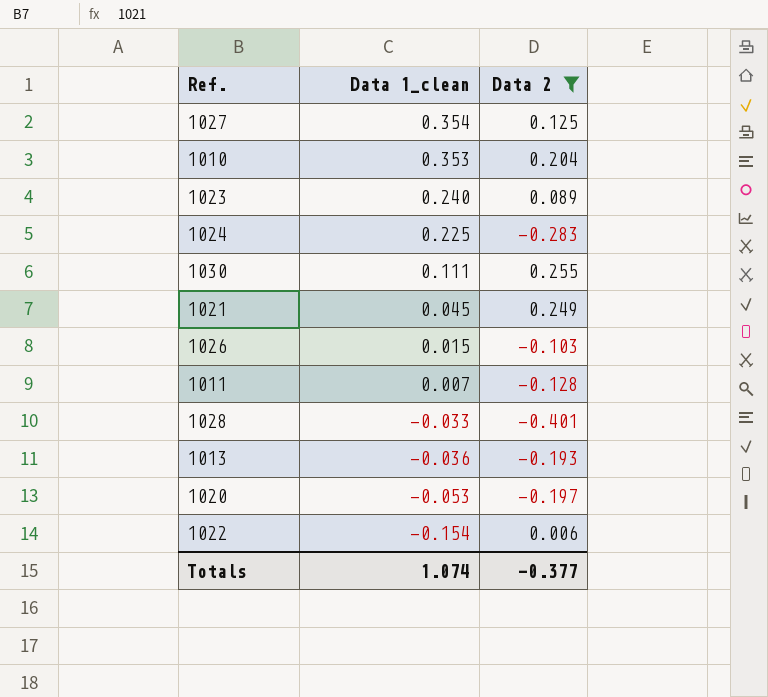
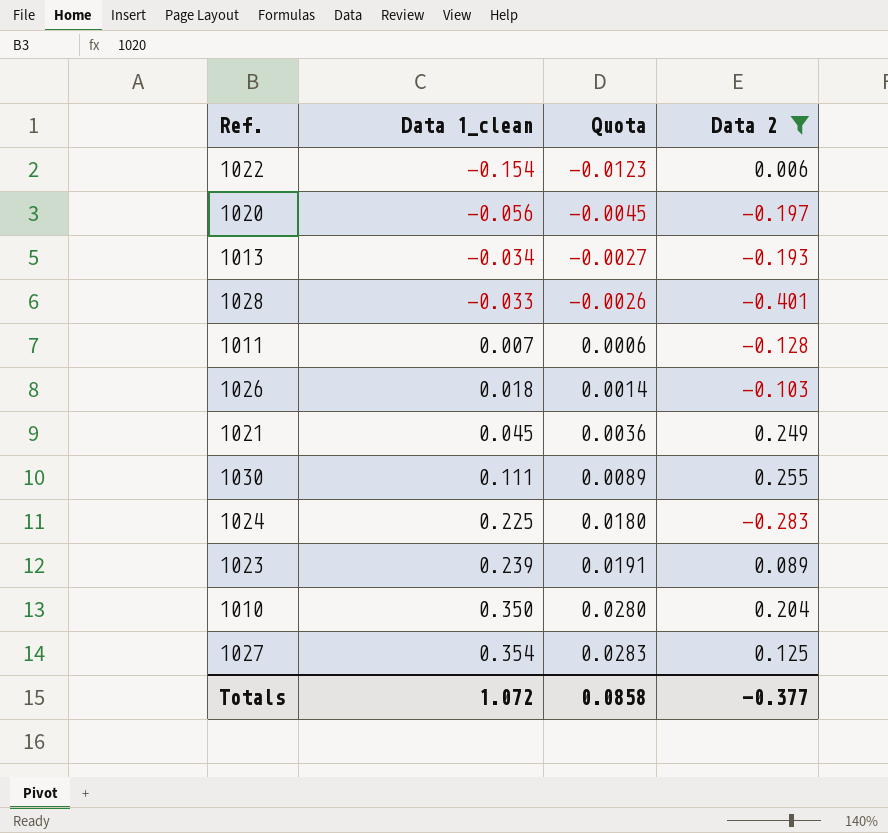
row order: Data 1_clean descending -> Data 1_clean ascending
column Quota | formula: none -> [Data 1_clean] * 0.08
1020 | Data 1_clean: -0.053 -> -0.056
1013 | Data 1_clean: -0.036 -> -0.034
1026 | Data 1_clean: 0.015 -> 0.018
1023 | Data 1_clean: 0.240 -> 0.239
1010 | Data 1_clean: 0.353 -> 0.350
Totals | Data 1_clean: 1.074 -> 1.072

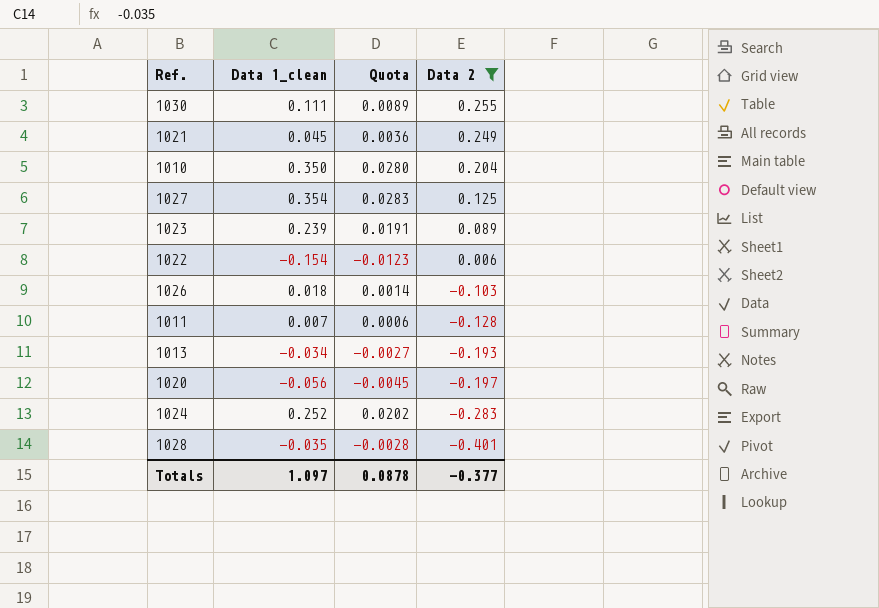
row order: Data 1_clean ascending -> Data 2 descending
1024 | Data 1_clean: 0.225 -> 0.252
1024 | Quota: 0.0180 -> 0.0202
1028 | Data 1_clean: -0.033 -> -0.035
1028 | Quota: -0.0026 -> -0.0028
Totals | Data 1_clean: 1.072 -> 1.097
Totals | Quota: 0.0858 -> 0.0878

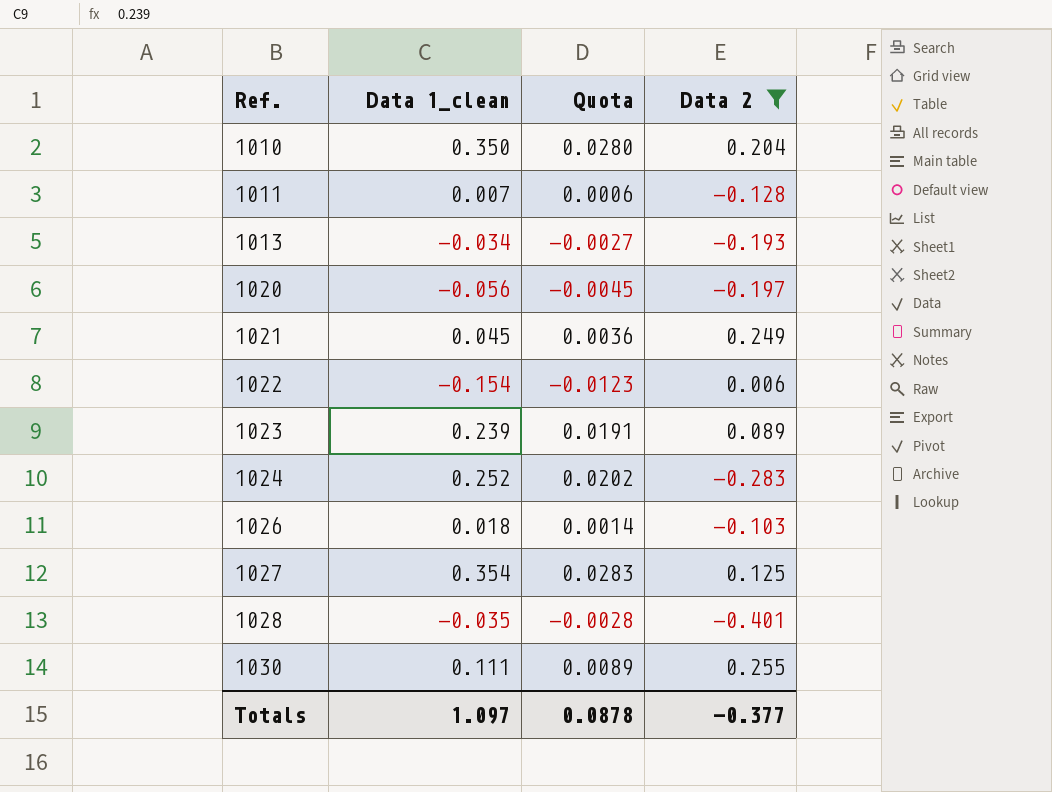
row order: Data 2 descending -> Ref. ascending

